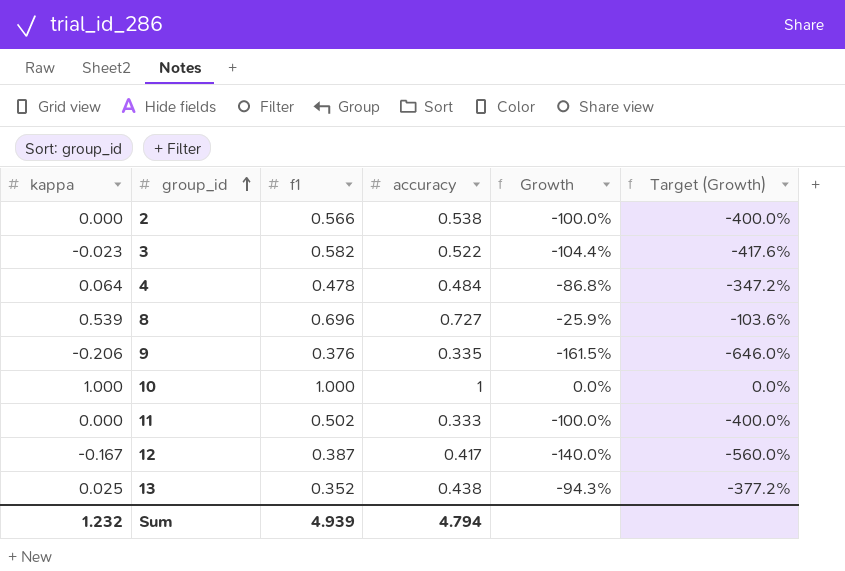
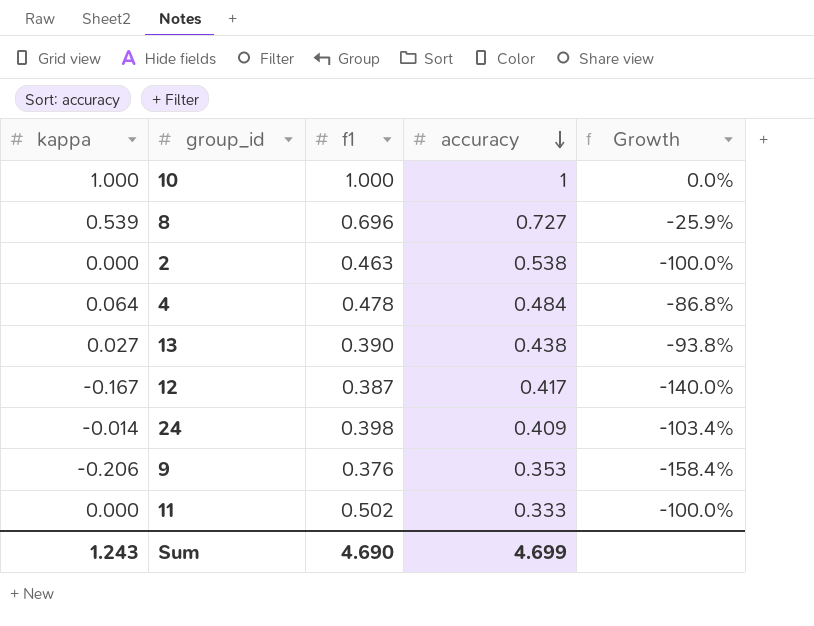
row order: group_id ascending -> accuracy descending
column Target (Growth) | formula: [Growth] * 4 -> none
row 3: -0.023 | 0.582 | 0.522 | -104.4% | -417.6% -> none
2 | f1: 0.566 -> 0.463
13 | kappa: 0.025 -> 0.027
13 | f1: 0.352 -> 0.390
13 | Growth: -94.3% -> -93.8%
row 24: none -> -0.014 | 0.398 | 0.409 | -103.4%
9 | accuracy: 0.335 -> 0.353
9 | Growth: -161.5% -> -158.4%
Sum | kappa: 1.232 -> 1.243
Sum | f1: 4.939 -> 4.690
Sum | accuracy: 4.794 -> 4.699

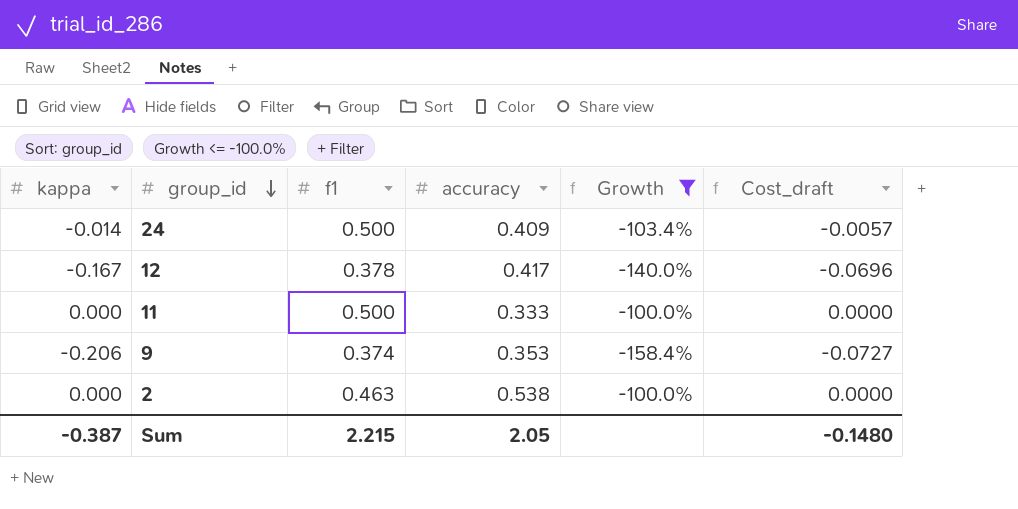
filter: none -> Growth <= -100.0%
row order: accuracy descending -> group_id descending
column Cost_draft | formula: none -> [kappa] * [accuracy]
24 | f1: 0.398 -> 0.500
12 | f1: 0.387 -> 0.378
11 | f1: 0.502 -> 0.500
9 | f1: 0.376 -> 0.374
Sum | kappa: 1.243 -> -0.387
Sum | f1: 4.690 -> 2.215
Sum | accuracy: 4.699 -> 2.05

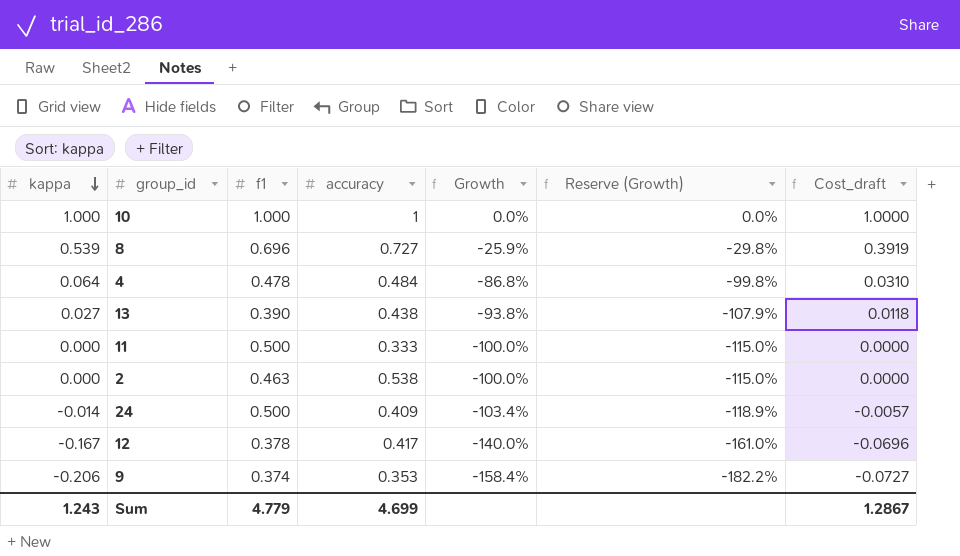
filter: Growth <= -100.0% -> none
row order: group_id descending -> kappa descending
column Reserve (Growth) | formula: none -> [Growth] * 1.15
Sum | kappa: -0.387 -> 1.243
Sum | f1: 2.215 -> 4.779
Sum | accuracy: 2.05 -> 4.699
Sum | Cost_draft: -0.1480 -> 1.2867

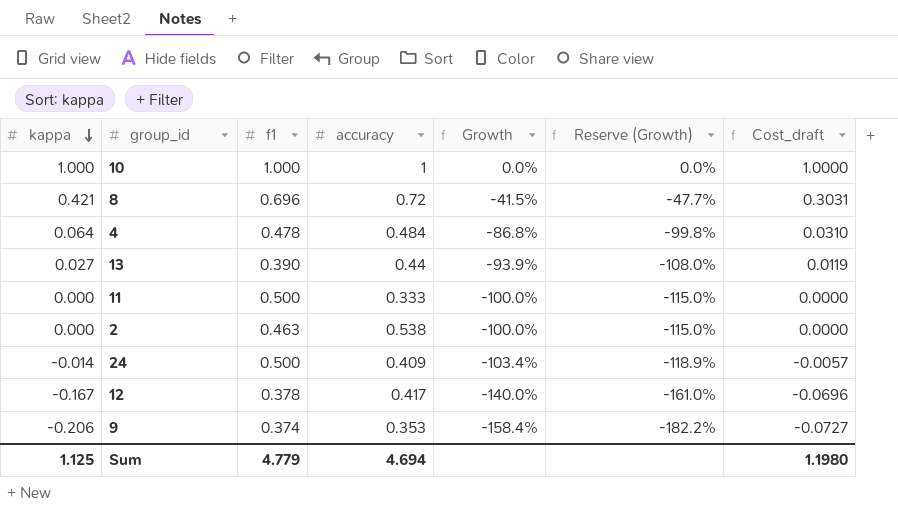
8 | kappa: 0.539 -> 0.421
8 | accuracy: 0.727 -> 0.72
8 | Growth: -25.9% -> -41.5%
8 | Reserve (Growth): -29.8% -> -47.7%
8 | Cost_draft: 0.3919 -> 0.3031
13 | accuracy: 0.438 -> 0.44
13 | Growth: -93.8% -> -93.9%
13 | Reserve (Growth): -107.9% -> -108.0%
13 | Cost_draft: 0.0118 -> 0.0119
Sum | kappa: 1.243 -> 1.125
Sum | accuracy: 4.699 -> 4.694
Sum | Cost_draft: 1.2867 -> 1.1980

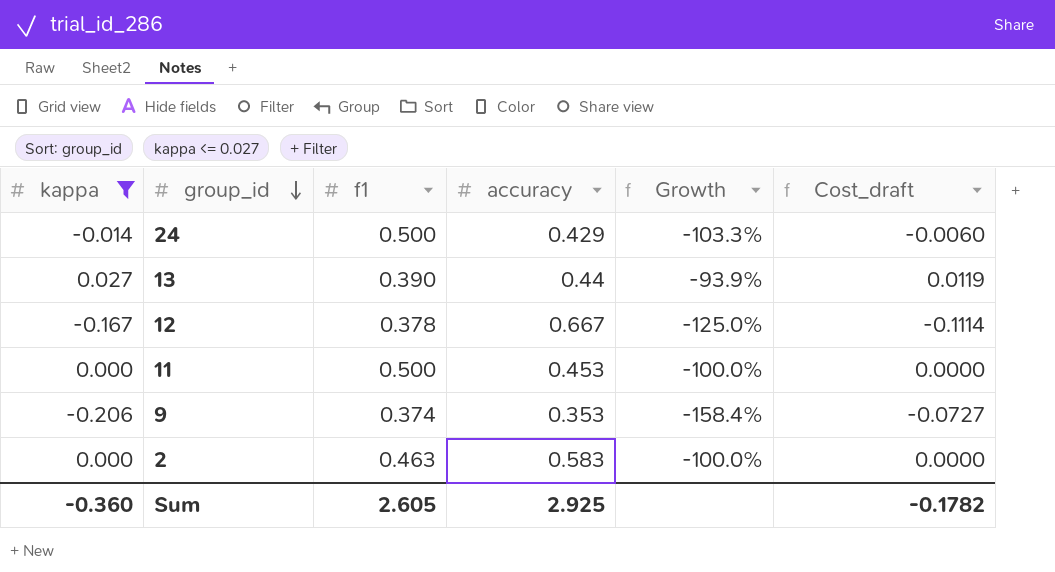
filter: none -> kappa <= 0.027
row order: kappa descending -> group_id descending
column Reserve (Growth) | formula: [Growth] * 1.15 -> none
24 | accuracy: 0.409 -> 0.429
24 | Growth: -103.4% -> -103.3%
24 | Cost_draft: -0.0057 -> -0.0060
12 | accuracy: 0.417 -> 0.667
12 | Growth: -140.0% -> -125.0%
12 | Cost_draft: -0.0696 -> -0.1114
11 | accuracy: 0.333 -> 0.453
2 | accuracy: 0.538 -> 0.583
Sum | kappa: 1.125 -> -0.360
Sum | f1: 4.779 -> 2.605
Sum | accuracy: 4.694 -> 2.925
Sum | Cost_draft: 1.1980 -> -0.1782

